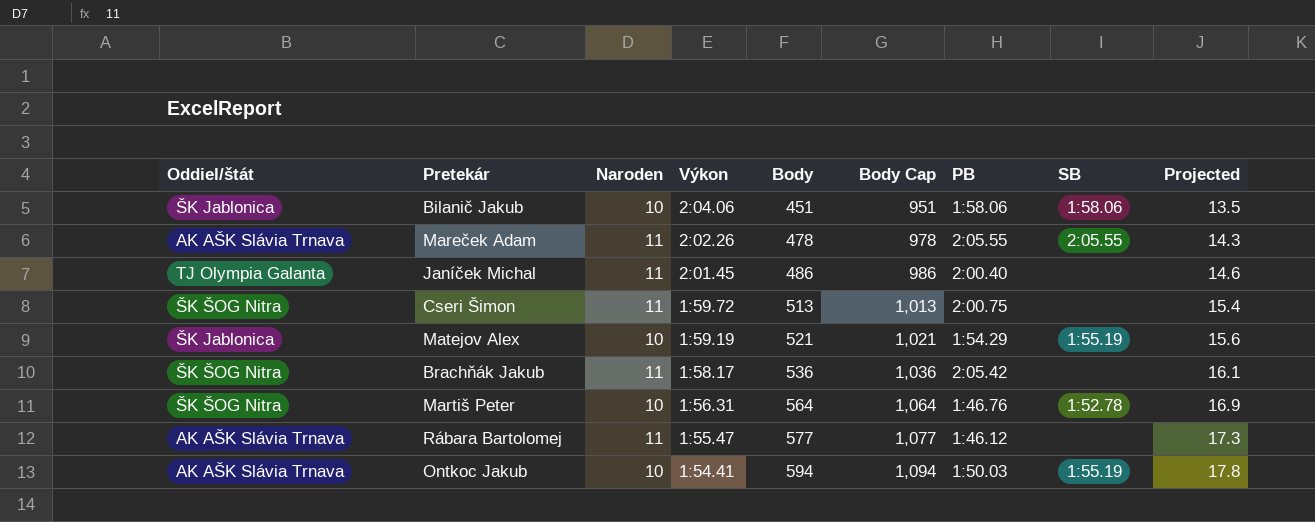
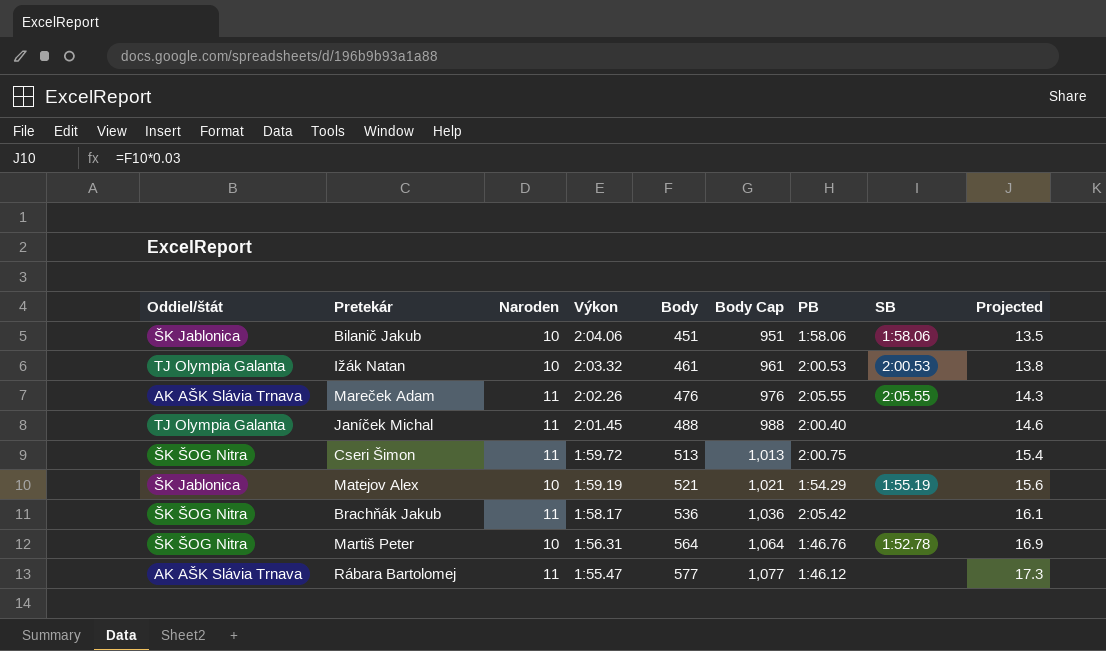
row Ontkoc Jakub: AK AŠK Slávia Trnava | 10 | 1:54.41 | 594 | 1,094 | 1:50.03 | 1:55.19 | 17.8 -> none
row Ižák Natan: none -> TJ Olympia Galanta | 10 | 2:03.32 | 461 | 961 | 2:00.53 | 2:00.53 | 13.8
Mareček Adam | Body: 478 -> 476
Mareček Adam | Body Cap: 978 -> 976
Janíček Michal | Body: 486 -> 488
Janíček Michal | Body Cap: 986 -> 988

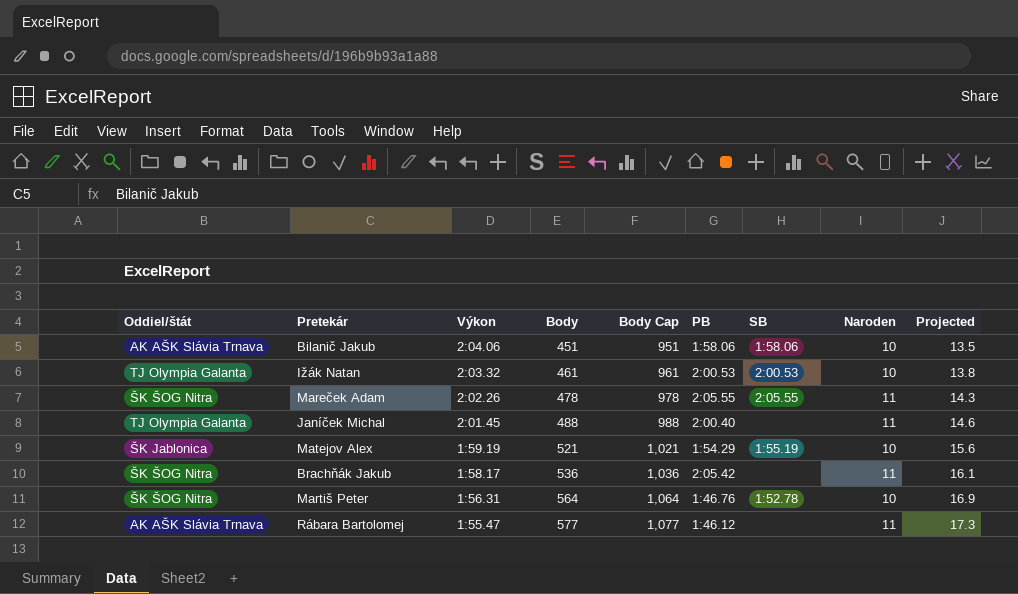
column Naroden | position: 3 -> 8
row Cseri Šimon: ŠK ŠOG Nitra | 11 | 1:59.72 | 513 | 1,013 | 2:00.75 | none | 15.4 -> none
Bilanič Jakub | Oddiel/štát: ŠK Jablonica -> AK AŠK Slávia Trnava
Mareček Adam | Oddiel/štát: AK AŠK Slávia Trnava -> ŠK ŠOG Nitra
Mareček Adam | Body: 476 -> 478
Mareček Adam | Body Cap: 976 -> 978

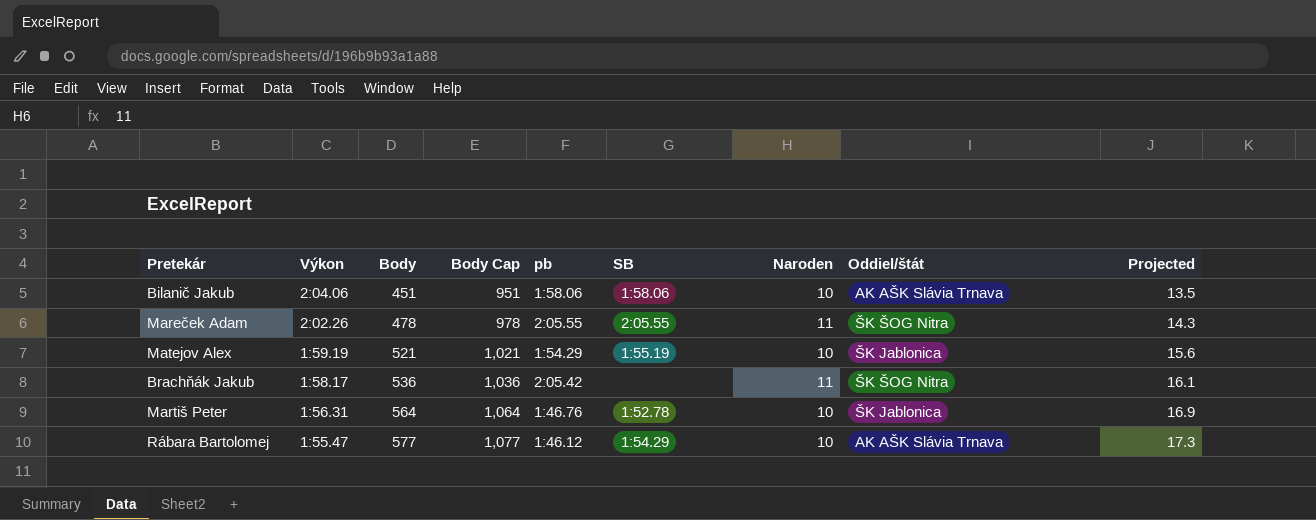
column name: PB -> pb
column Oddiel/štát | position: 1 -> 8
row Ižák Natan: TJ Olympia Galanta | 2:03.32 | 461 | 961 | 2:00.53 | 2:00.53 | 10 | 13.8 -> none
row Janíček Michal: TJ Olympia Galanta | 2:01.45 | 488 | 988 | 2:00.40 | none | 11 | 14.6 -> none
Martiš Peter | Oddiel/štát: ŠK ŠOG Nitra -> ŠK Jablonica
Rábara Bartolomej | SB: none -> 1:54.29
Rábara Bartolomej | Naroden: 11 -> 10

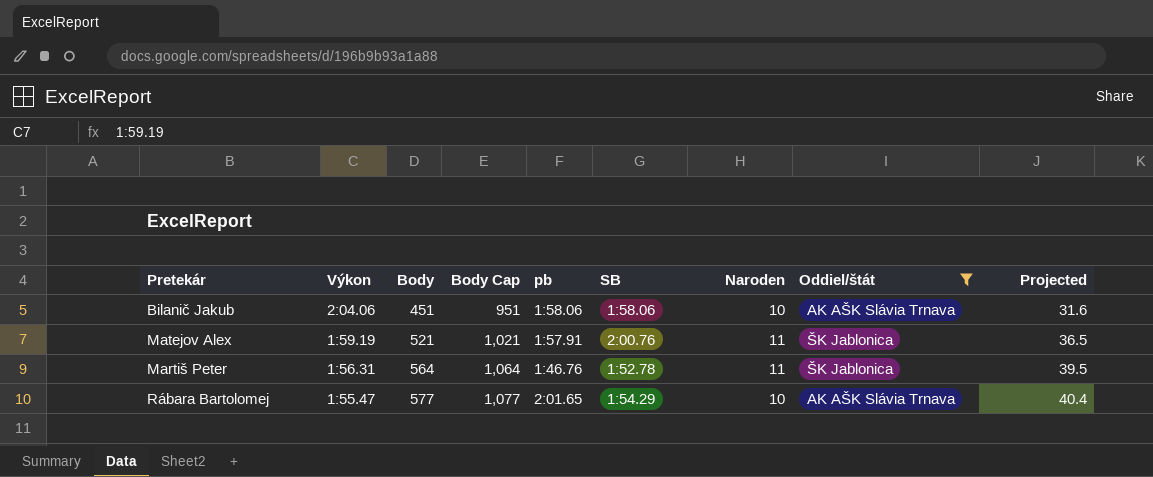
filter: none -> Oddiel/štát != ŠK ŠOG Nitra
column Projected | formula: [Body] * 0.03 -> [Body] * 0.07
Matejov Alex | pb: 1:54.29 -> 1:57.91
Matejov Alex | SB: 1:55.19 -> 2:00.76
Matejov Alex | Naroden: 10 -> 11
Martiš Peter | Naroden: 10 -> 11
Rábara Bartolomej | pb: 1:46.12 -> 2:01.65

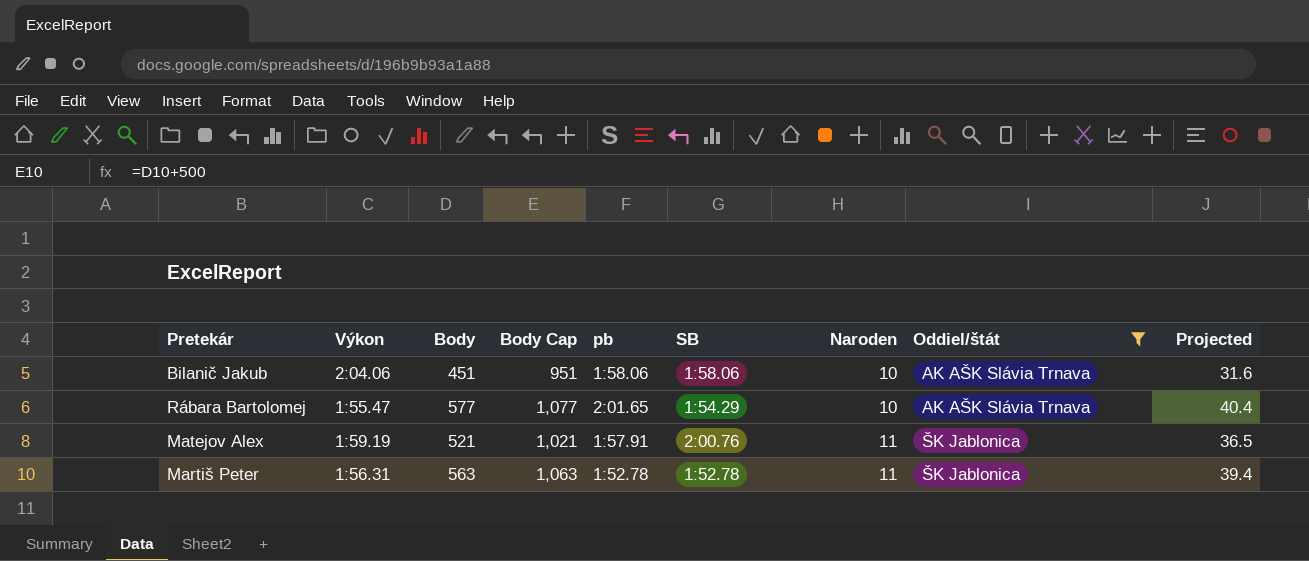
row order: Výkon descending -> Naroden ascending
Martiš Peter | Body: 564 -> 563
Martiš Peter | Body Cap: 1,064 -> 1,063
Martiš Peter | pb: 1:46.76 -> 1:52.78
Martiš Peter | Projected: 39.5 -> 39.4

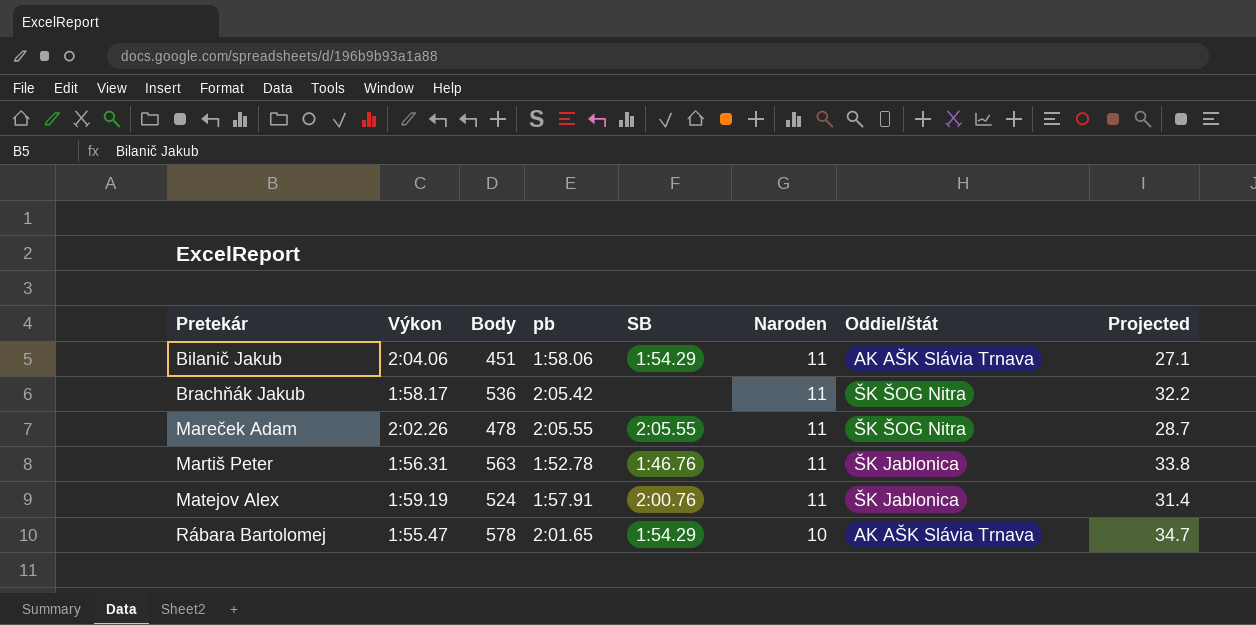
filter: Oddiel/štát != ŠK ŠOG Nitra -> none
row order: Naroden ascending -> Pretekár ascending
column Body Cap | formula: [Body] + 500 -> none
column Projected | formula: [Body] * 0.07 -> [Body] * 0.06
Bilanič Jakub | SB: 1:58.06 -> 1:54.29
Bilanič Jakub | Naroden: 10 -> 11
Martiš Peter | SB: 1:52.78 -> 1:46.76
Matejov Alex | Body: 521 -> 524
Rábara Bartolomej | Body: 577 -> 578

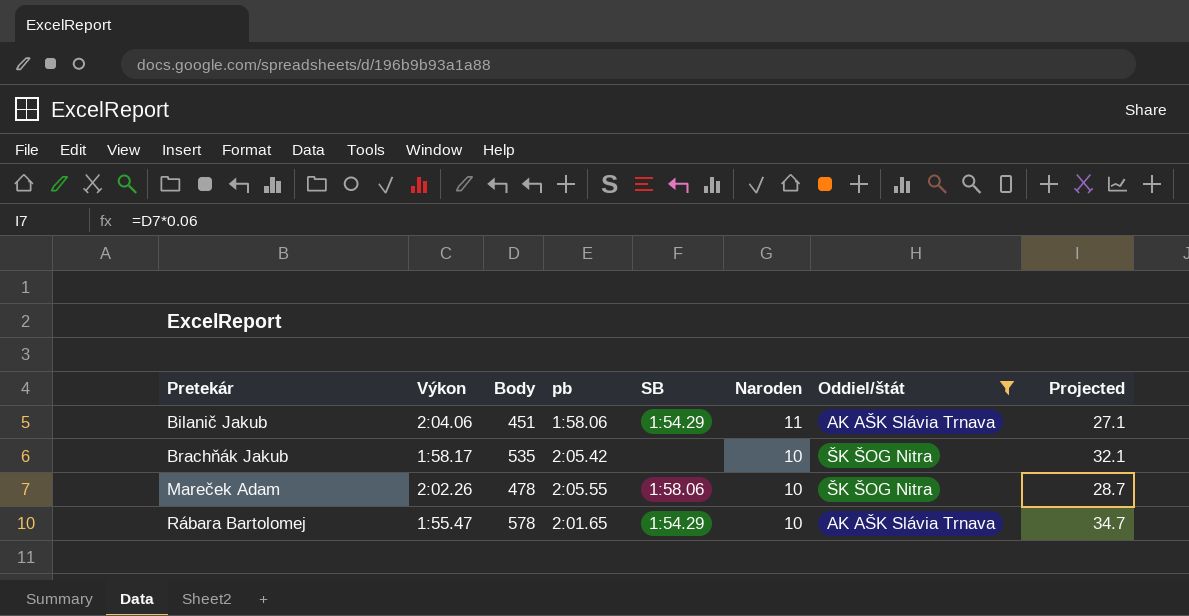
filter: none -> Oddiel/štát != ŠK Jablonica
Brachňák Jakub | Body: 536 -> 535
Brachňák Jakub | Naroden: 11 -> 10
Brachňák Jakub | Projected: 32.2 -> 32.1
Mareček Adam | SB: 2:05.55 -> 1:58.06
Mareček Adam | Naroden: 11 -> 10

